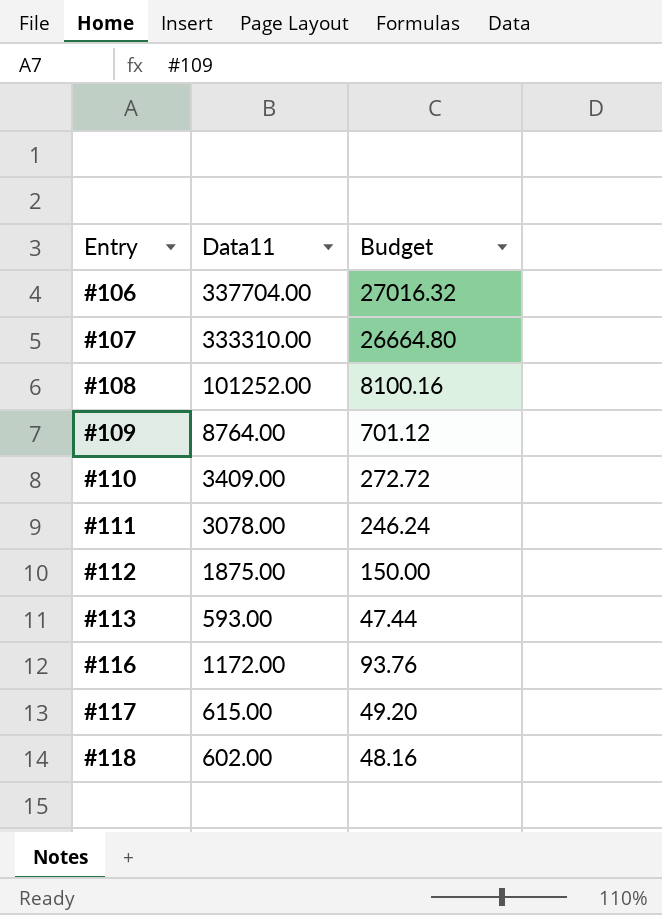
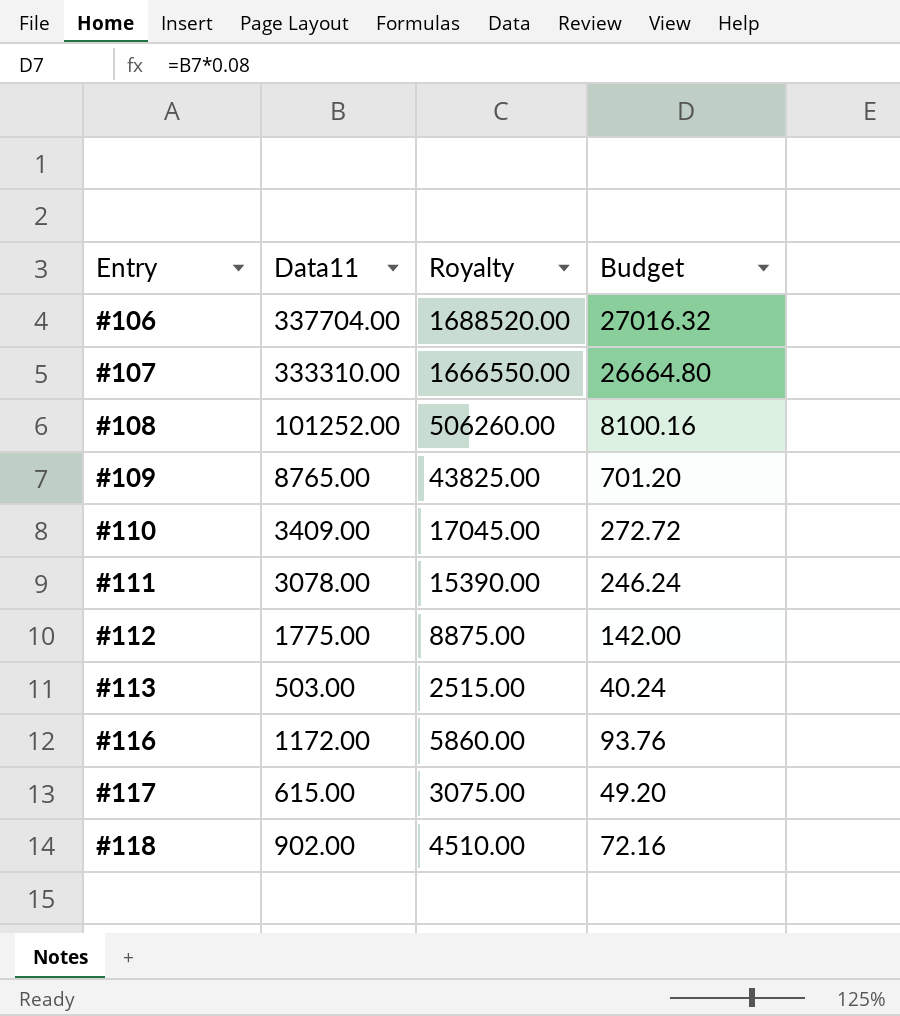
column Royalty | formula: none -> [Data11] * 5
#109 | Data11: 8764.00 -> 8765.00
#109 | Budget: 701.12 -> 701.20
#112 | Data11: 1875.00 -> 1775.00
#112 | Budget: 150.00 -> 142.00
#113 | Data11: 593.00 -> 503.00
#113 | Budget: 47.44 -> 40.24
#118 | Data11: 602.00 -> 902.00
#118 | Budget: 48.16 -> 72.16

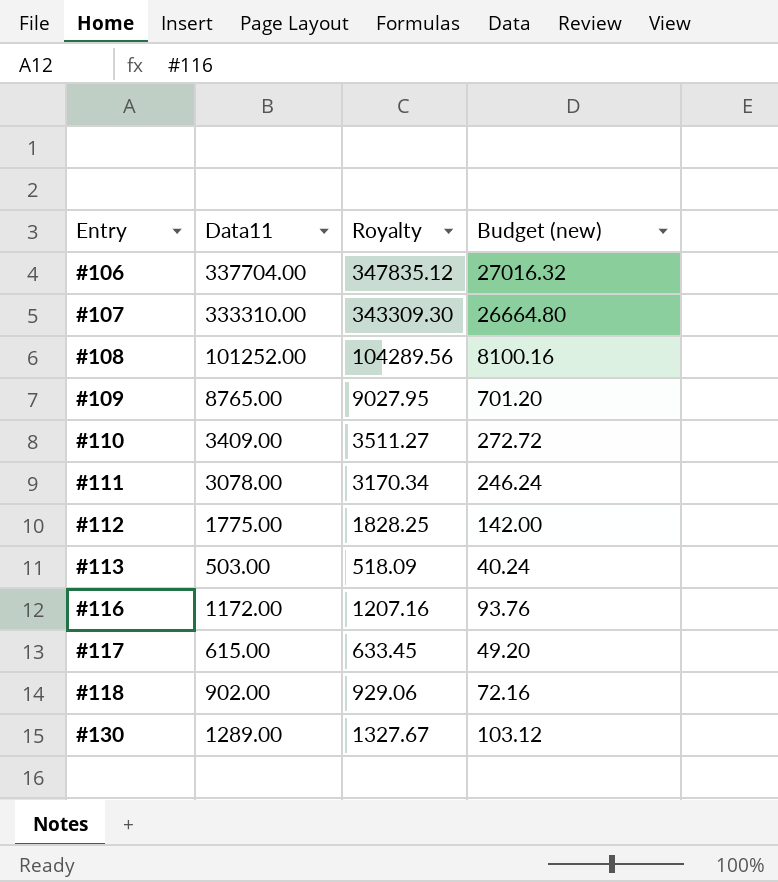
column Royalty | formula: [Data11] * 5 -> [Data11] * 1.03
column name: Budget -> Budget (new)
row #130: none -> 1289.00 | 1327.67 | 103.12

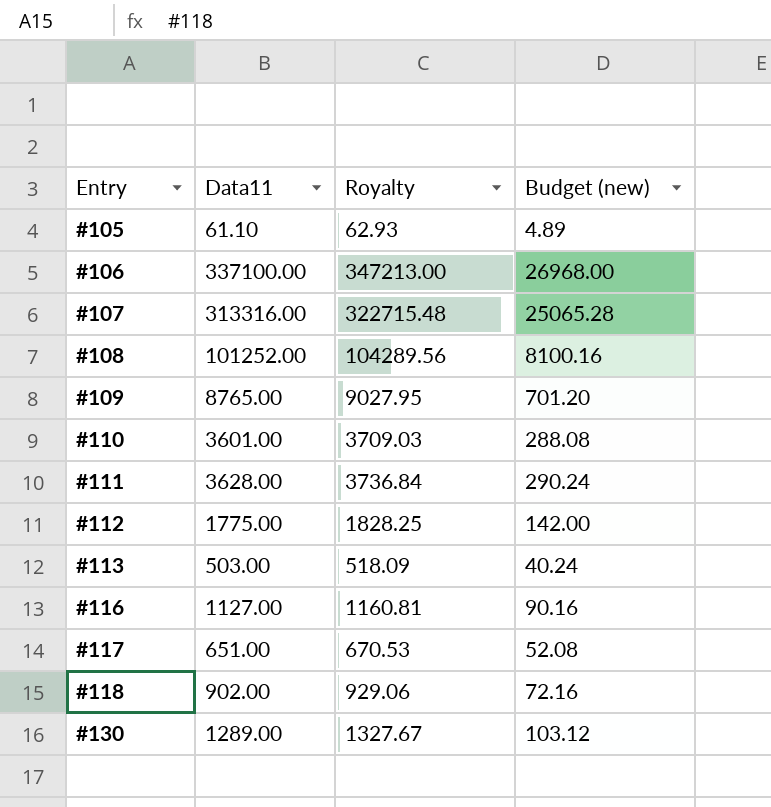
row #105: none -> 61.10 | 62.93 | 4.89
#106 | Data11: 337704.00 -> 337100.00
#106 | Royalty: 347835.12 -> 347213.00
#106 | Budget (new): 27016.32 -> 26968.00
#107 | Data11: 333310.00 -> 313316.00
#107 | Royalty: 343309.30 -> 322715.48
#107 | Budget (new): 26664.80 -> 25065.28
#110 | Data11: 3409.00 -> 3601.00
#110 | Royalty: 3511.27 -> 3709.03
#110 | Budget (new): 272.72 -> 288.08
#111 | Data11: 3078.00 -> 3628.00
#111 | Royalty: 3170.34 -> 3736.84
#111 | Budget (new): 246.24 -> 290.24
#116 | Data11: 1172.00 -> 1127.00
#116 | Royalty: 1207.16 -> 1160.81
#116 | Budget (new): 93.76 -> 90.16
#117 | Data11: 615.00 -> 651.00
#117 | Royalty: 633.45 -> 670.53
#117 | Budget (new): 49.20 -> 52.08

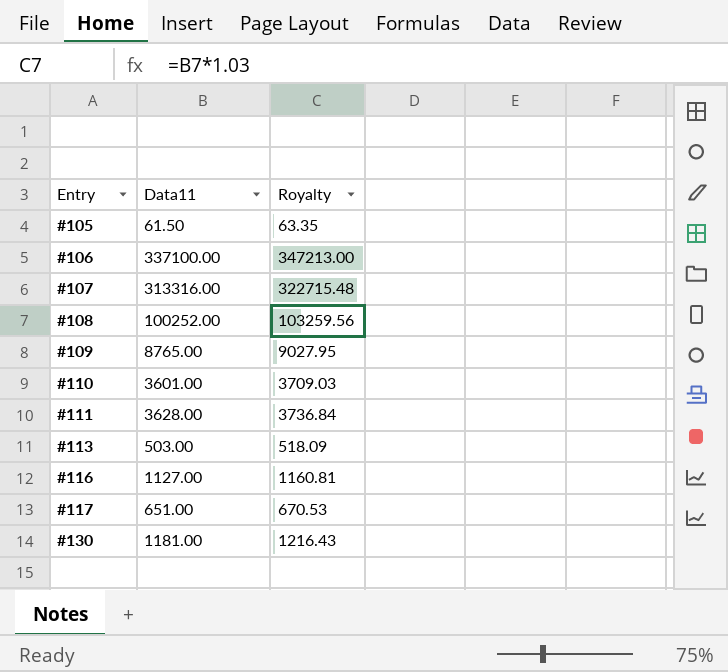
column Budget (new) | formula: [Data11] * 0.08 -> none
row #112: 1775.00 | 1828.25 | 142.00 -> none
row #118: 902.00 | 929.06 | 72.16 -> none
#105 | Data11: 61.10 -> 61.50
#105 | Royalty: 62.93 -> 63.35
#108 | Data11: 101252.00 -> 100252.00
#108 | Royalty: 104289.56 -> 103259.56
#130 | Data11: 1289.00 -> 1181.00
#130 | Royalty: 1327.67 -> 1216.43

